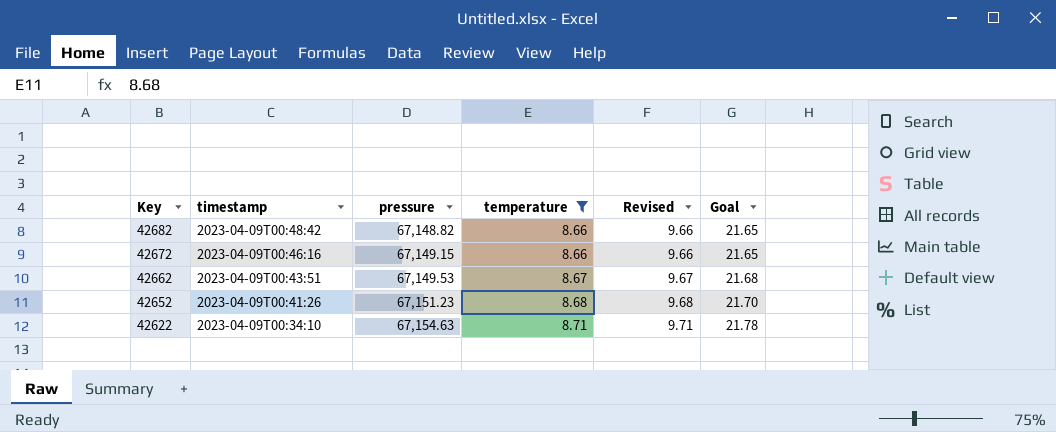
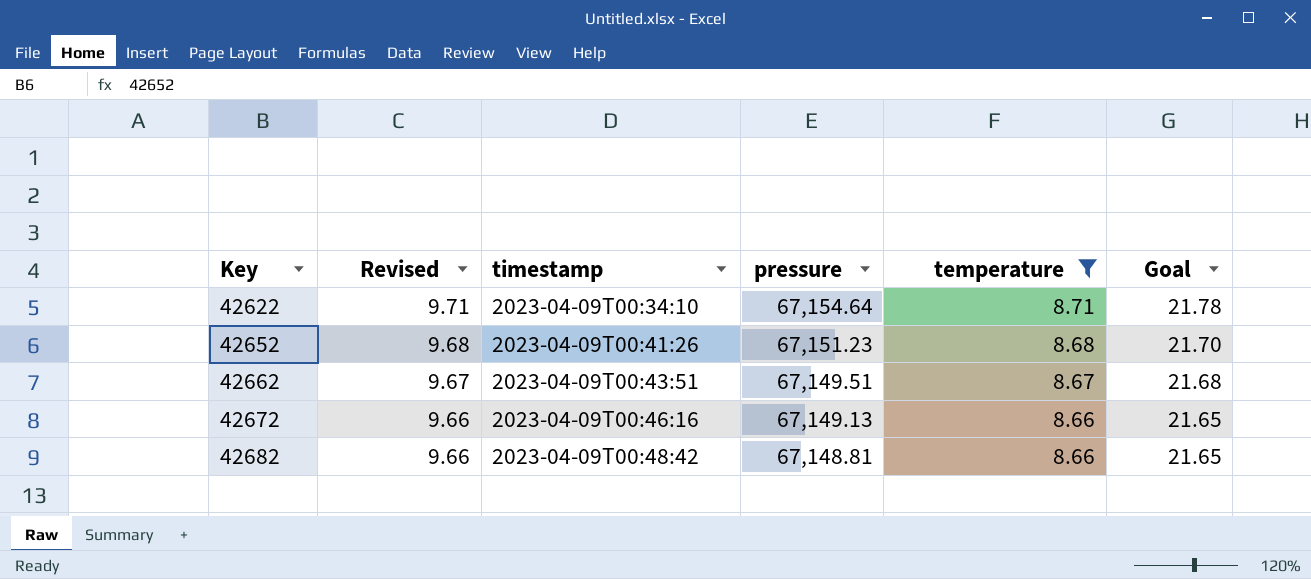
row order: Key descending -> Key ascending
column Revised | position: 5 -> 2
42622 | pressure: 67,154.63 -> 67,154.64
42662 | pressure: 67,149.53 -> 67,149.51
42672 | pressure: 67,149.15 -> 67,149.13
42682 | pressure: 67,148.82 -> 67,148.81

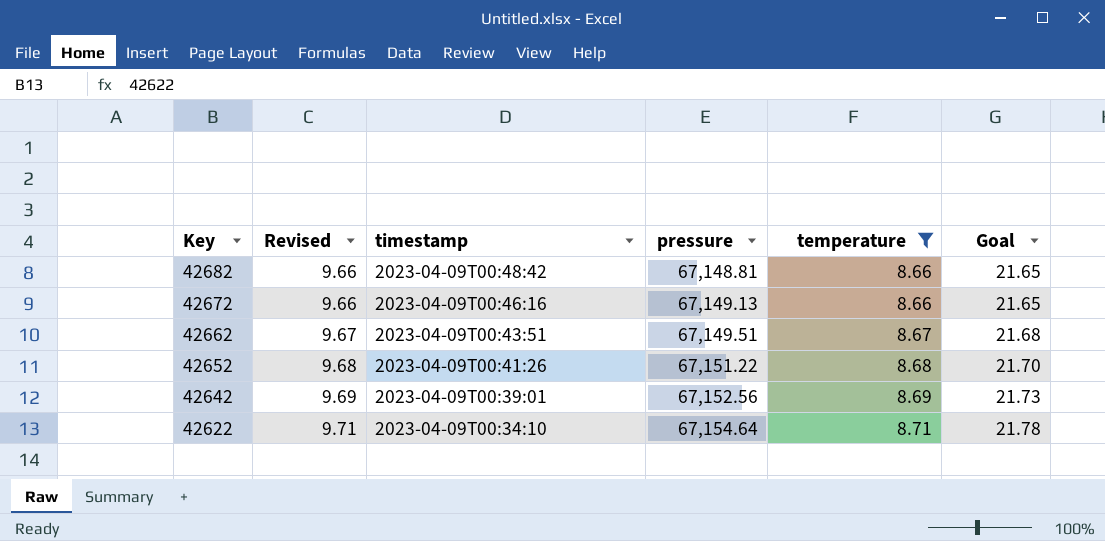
row order: Key ascending -> Key descending
42652 | pressure: 67,151.23 -> 67,151.22
row 42642: none -> 9.69 | 2023-04-09T00:39:01 | 67,152.56 | 8.69 | 21.73

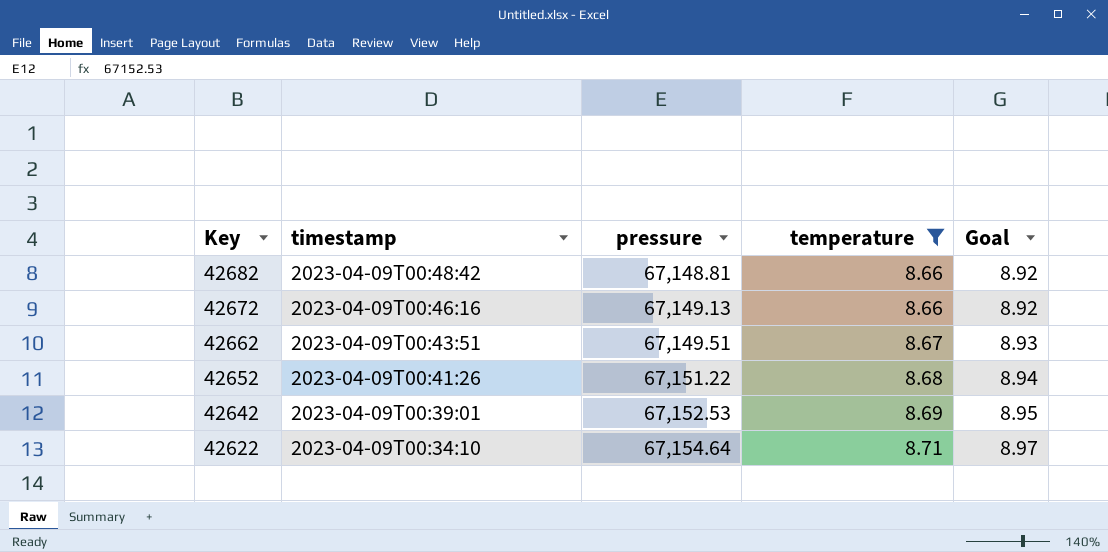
column Revised | formula: [temperature] + 1 -> none
column Goal | formula: [temperature] * 2.5 -> [temperature] * 1.03
42642 | pressure: 67,152.56 -> 67,152.53

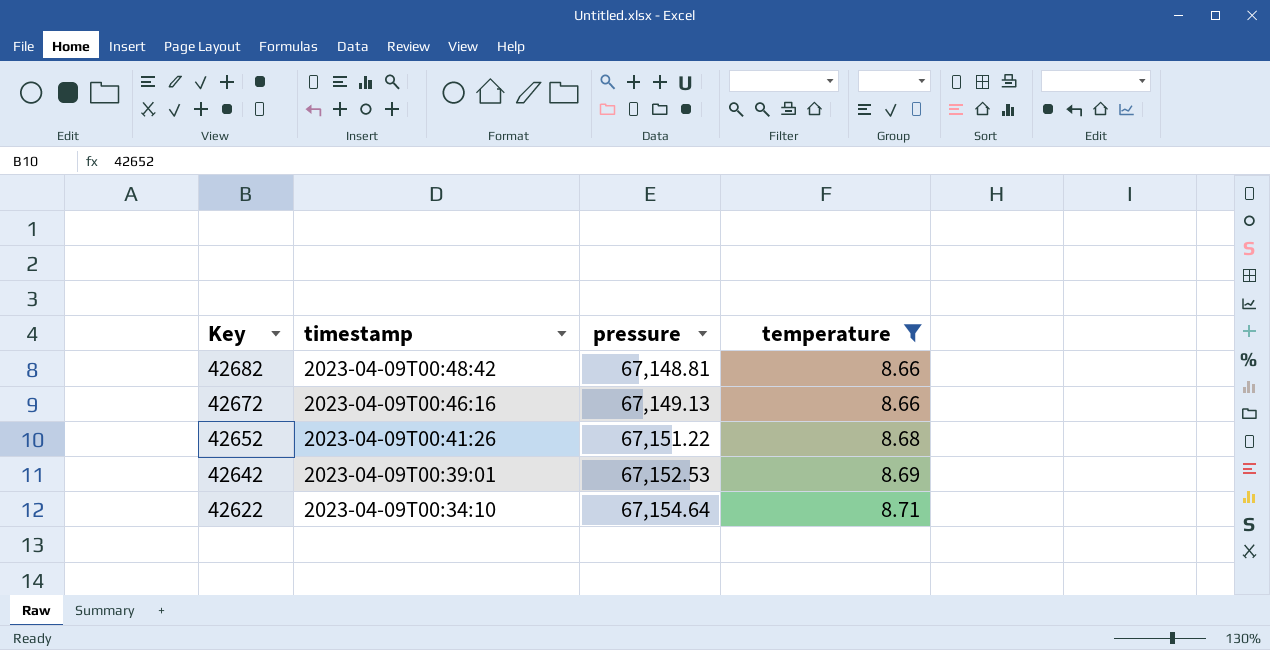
column Goal | formula: [temperature] * 1.03 -> none
row 42662: 2023-04-09T00:43:51 | 67,149.51 | 8.67 | 8.93 -> none

